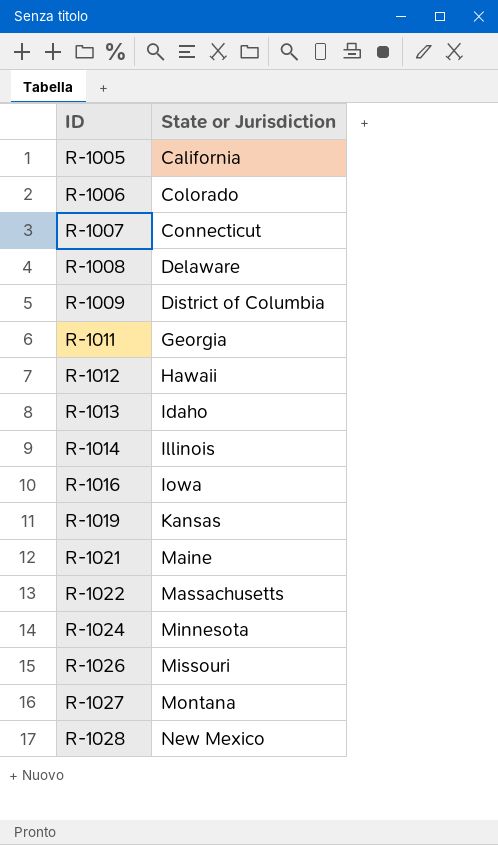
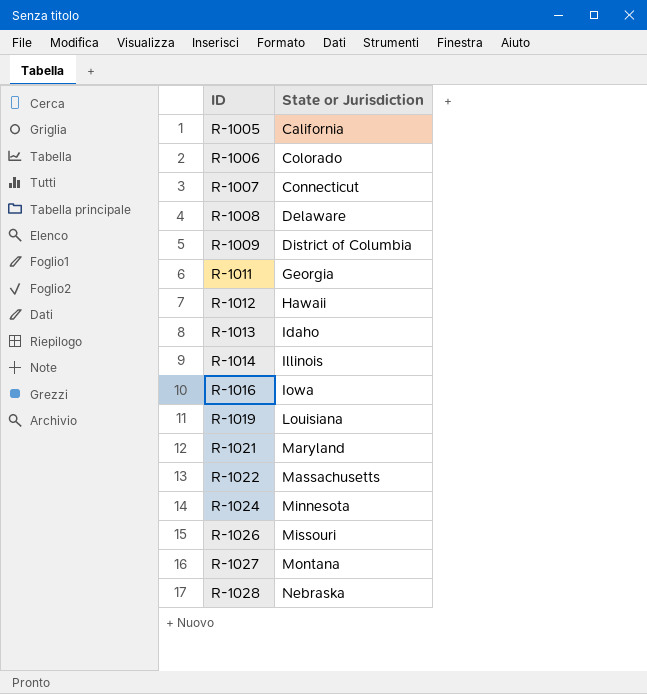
R-1019 | State or Jurisdiction: Kansas -> Louisiana
R-1021 | State or Jurisdiction: Maine -> Maryland
R-1028 | State or Jurisdiction: New Mexico -> Nebraska

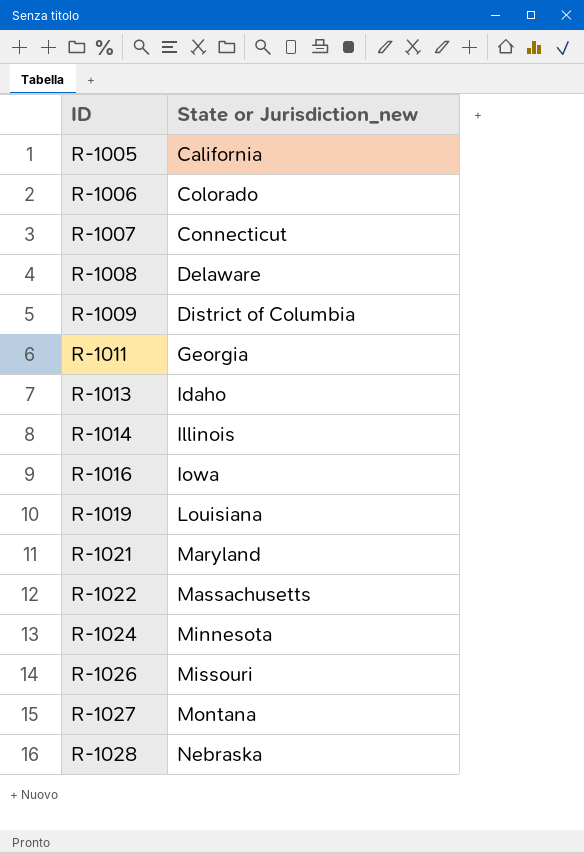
column name: State or Jurisdiction -> State or Jurisdiction_new
row R-1012: Hawaii -> none

